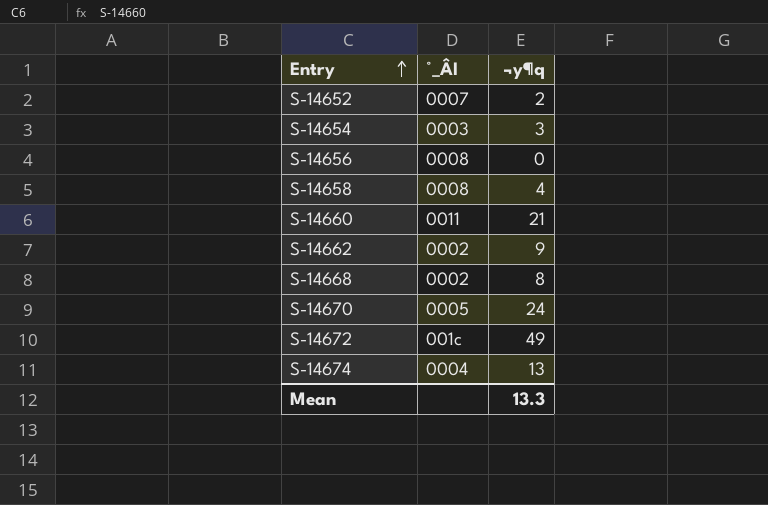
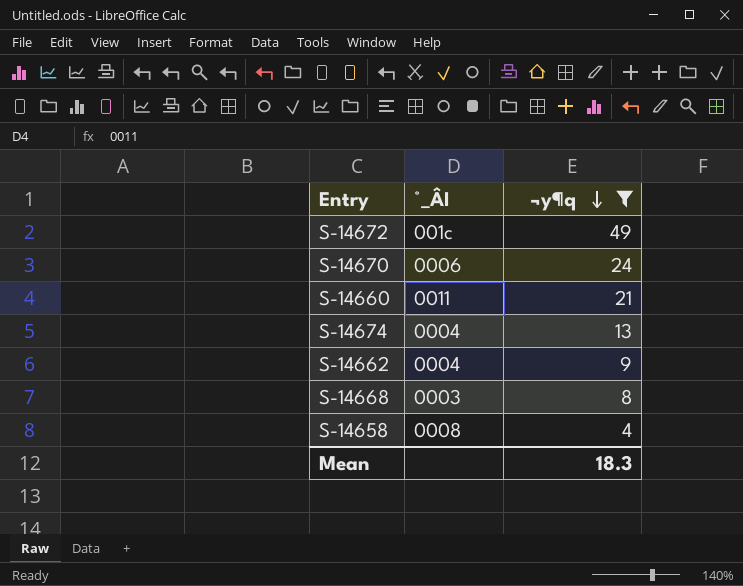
filter: none -> ¬y¶q >= 4
row order: Entry ascending -> ¬y¶q descending
S-14670 | °_ÂI: 0005 -> 0006
S-14662 | °_ÂI: 0002 -> 0004
S-14668 | °_ÂI: 0002 -> 0003
Mean | ¬y¶q: 13.3 -> 18.3

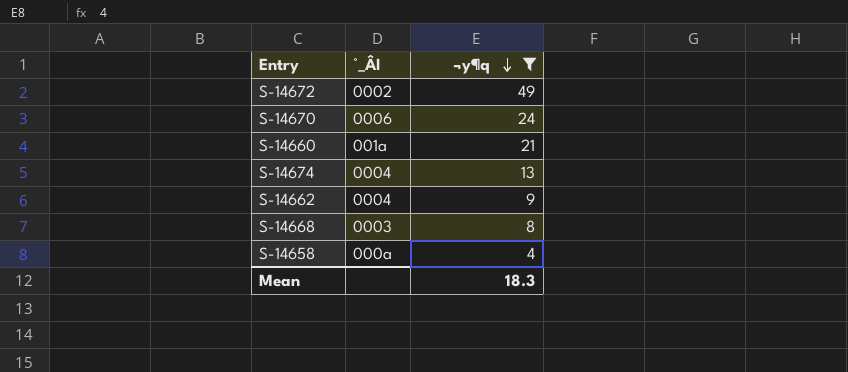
S-14672 | °_ÂI: 001c -> 0002
S-14660 | °_ÂI: 0011 -> 001a
S-14658 | °_ÂI: 0008 -> 000a

